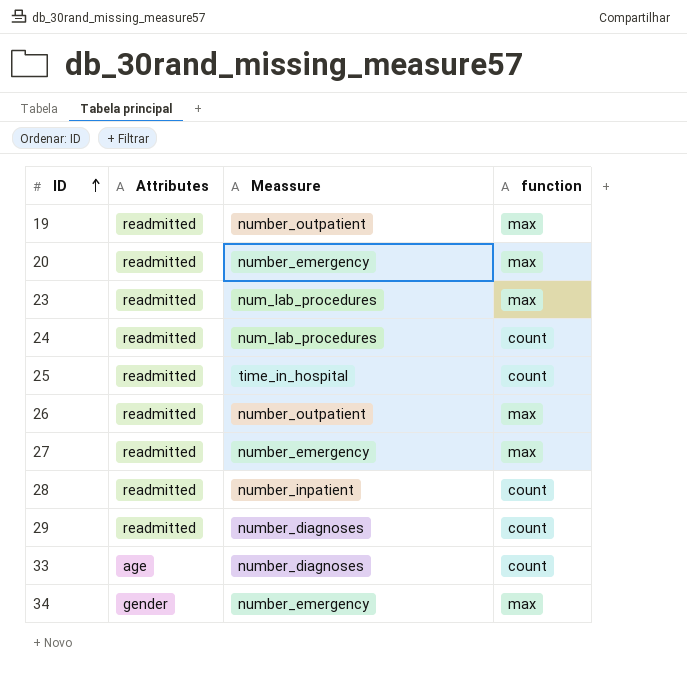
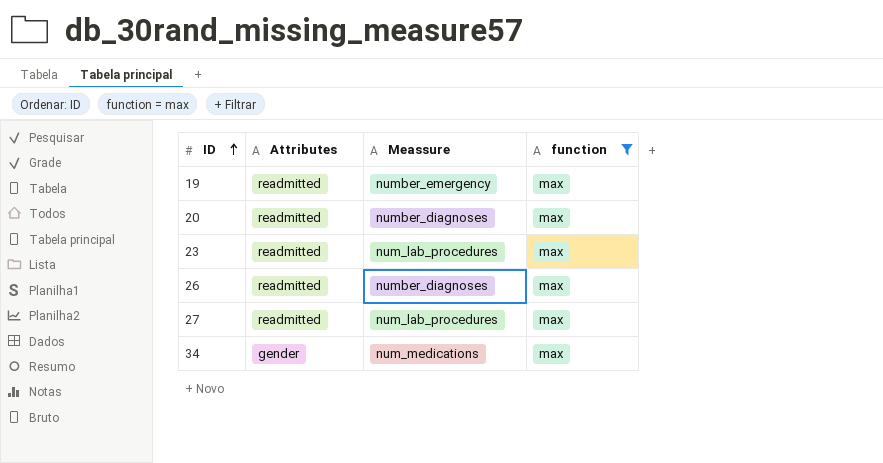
filter: none -> function = max
19 | Meassure: number_outpatient -> number_emergency
20 | Meassure: number_emergency -> number_diagnoses
26 | Meassure: number_outpatient -> number_diagnoses
27 | Meassure: number_emergency -> num_lab_procedures
34 | Meassure: number_emergency -> num_medications

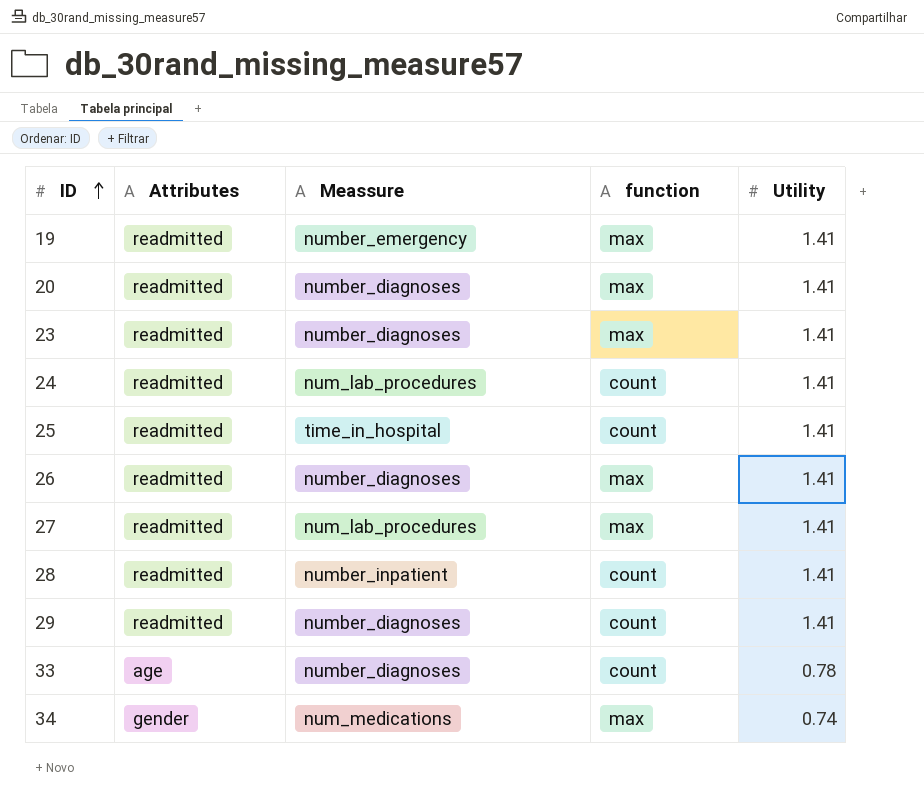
filter: function = max -> none
column Utility | position: none -> 5
23 | Meassure: num_lab_procedures -> number_diagnoses

